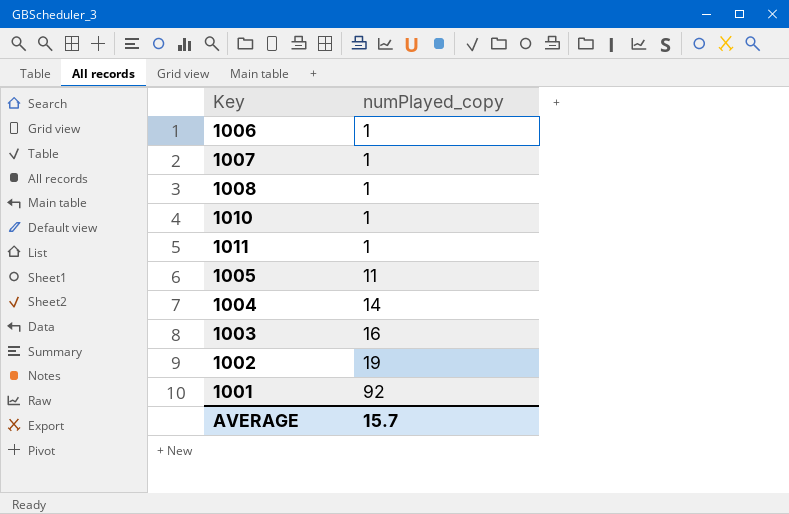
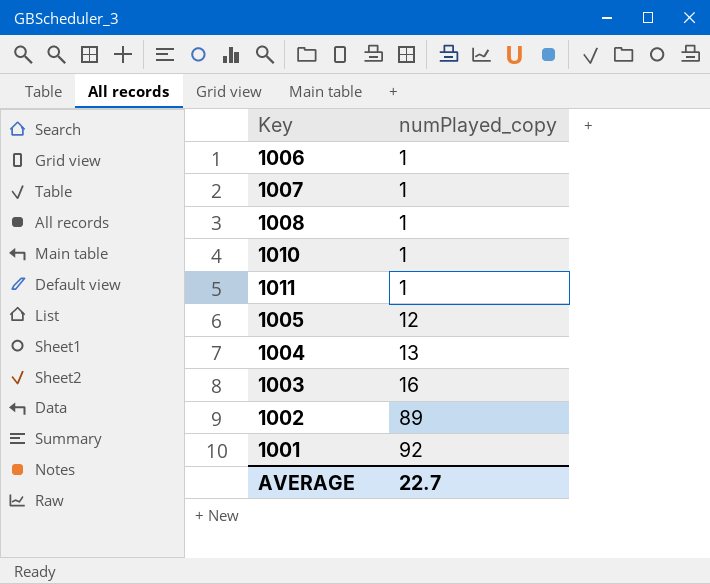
1005 | numPlayed_copy: 11 -> 12
1004 | numPlayed_copy: 14 -> 13
1002 | numPlayed_copy: 19 -> 89
AVERAGE | numPlayed_copy: 15.7 -> 22.7

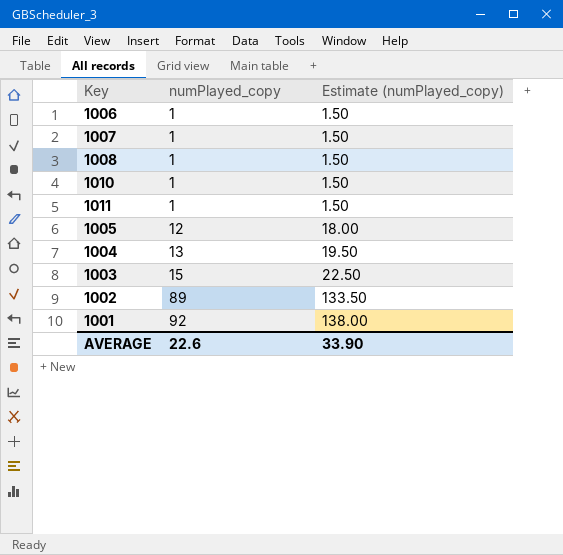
column Estimate (numPlayed_copy) | formula: none -> [numPlayed_copy] * 1.5
1003 | numPlayed_copy: 16 -> 15
AVERAGE | numPlayed_copy: 22.7 -> 22.6

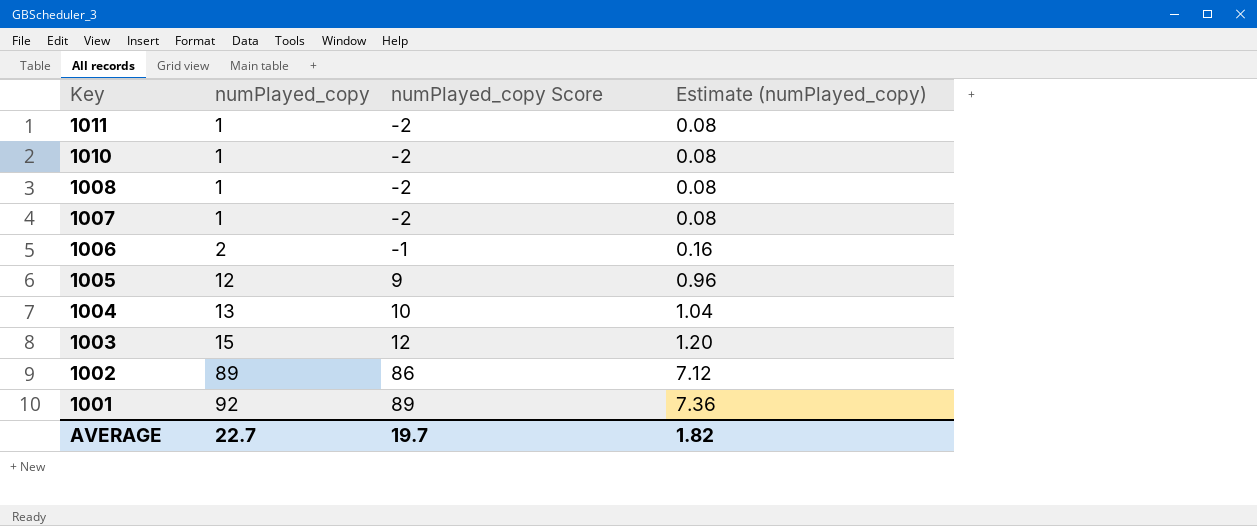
row order: numPlayed_copy ascending -> Key descending
column numPlayed_copy Score | formula: none -> [numPlayed_copy] - 3
column Estimate (numPlayed_copy) | formula: [numPlayed_copy] * 1.5 -> [numPlayed_copy] * 0.08
1006 | numPlayed_copy: 1 -> 2
AVERAGE | numPlayed_copy: 22.6 -> 22.7
AVERAGE | Estimate (numPlayed_copy): 33.90 -> 1.82

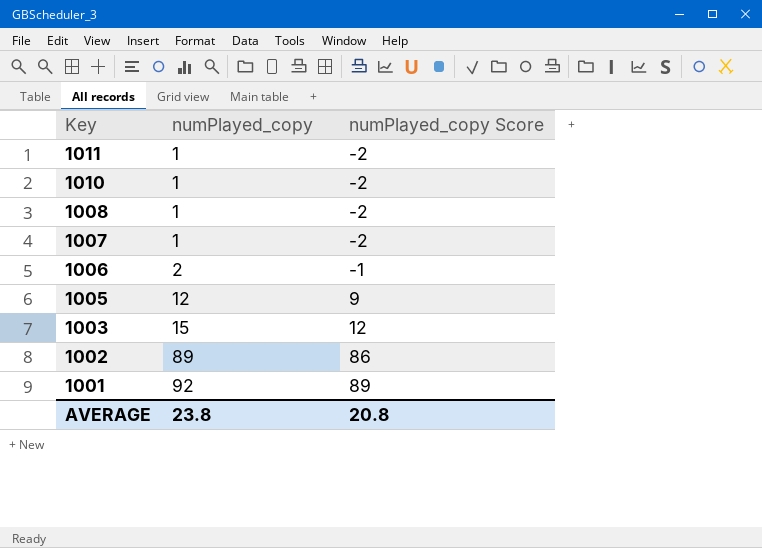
column Estimate (numPlayed_copy) | formula: [numPlayed_copy] * 0.08 -> none
row 1004: 13 | 10 | 1.04 -> none
AVERAGE | numPlayed_copy: 22.7 -> 23.8
AVERAGE | numPlayed_copy Score: 19.7 -> 20.8

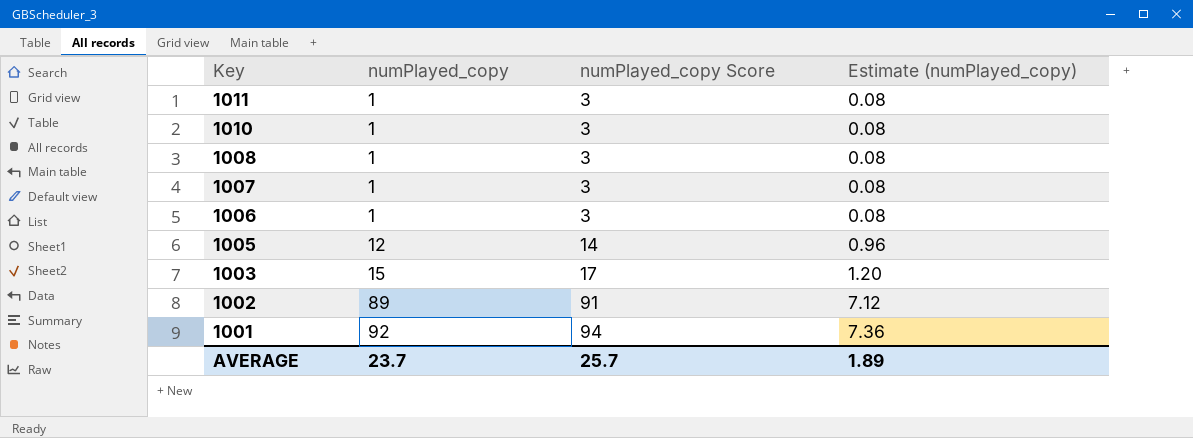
column numPlayed_copy Score | formula: [numPlayed_copy] - 3 -> [numPlayed_copy] + 2
column Estimate (numPlayed_copy) | formula: none -> [numPlayed_copy] * 0.08
1006 | numPlayed_copy: 2 -> 1
AVERAGE | numPlayed_copy: 23.8 -> 23.7
AVERAGE | numPlayed_copy Score: 20.8 -> 25.7

